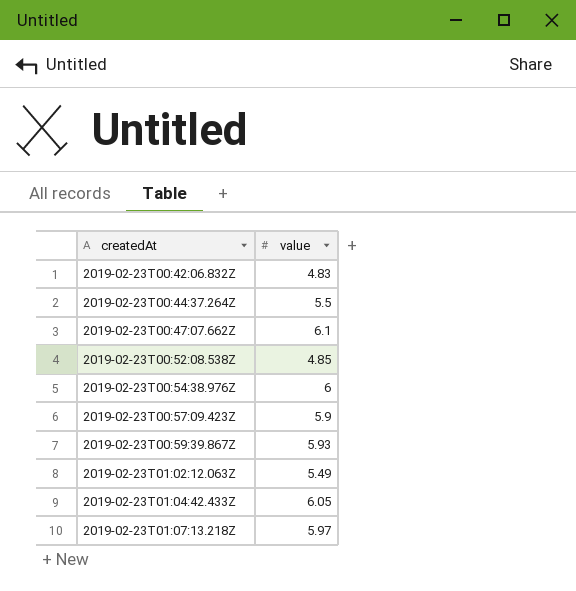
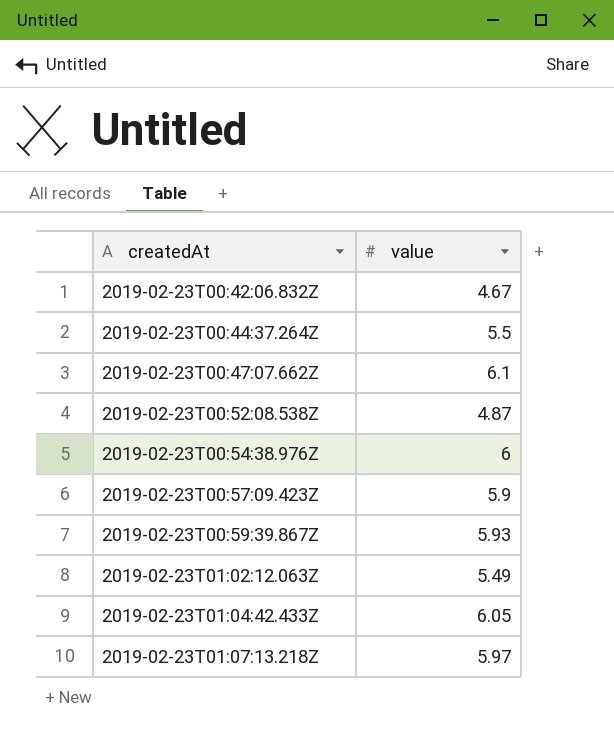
2019-02-23T00:42:06.832Z | value: 4.83 -> 4.67
2019-02-23T00:52:08.538Z | value: 4.85 -> 4.87

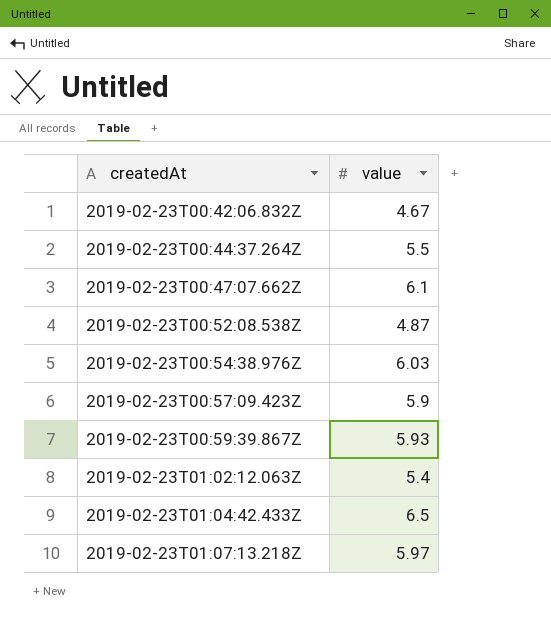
2019-02-23T00:54:38.976Z | value: 6 -> 6.03
2019-02-23T01:02:12.063Z | value: 5.49 -> 5.4
2019-02-23T01:04:42.433Z | value: 6.05 -> 6.5

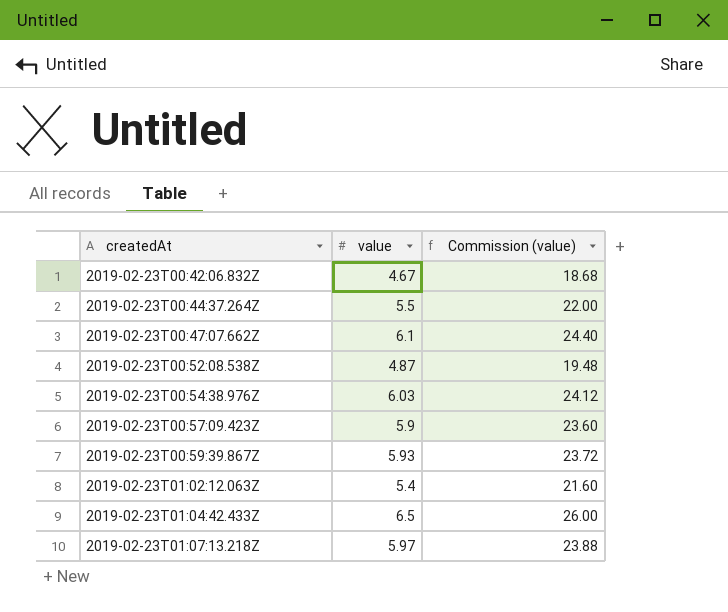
column Commission (value) | formula: none -> [value] * 4

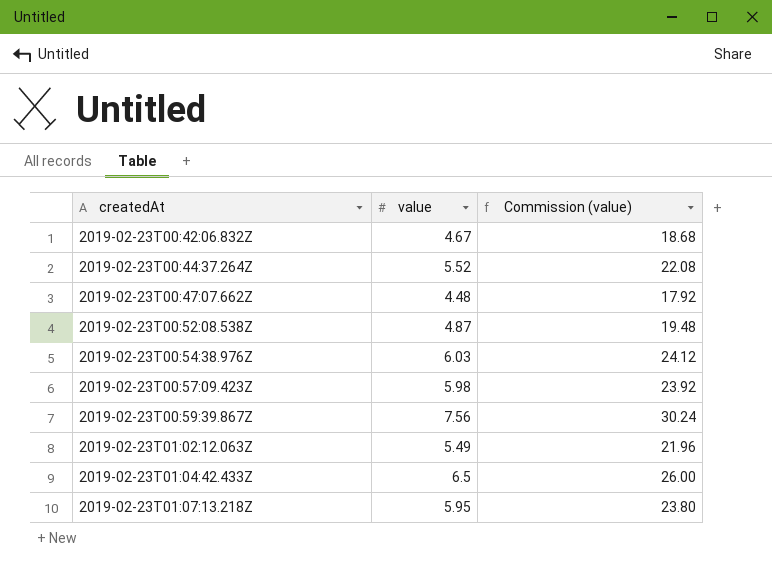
2019-02-23T00:44:37.264Z | value: 5.5 -> 5.52
2019-02-23T00:44:37.264Z | Commission (value): 22.00 -> 22.08
2019-02-23T00:47:07.662Z | value: 6.1 -> 4.48
2019-02-23T00:47:07.662Z | Commission (value): 24.40 -> 17.92
2019-02-23T00:57:09.423Z | value: 5.9 -> 5.98
2019-02-23T00:57:09.423Z | Commission (value): 23.60 -> 23.92
2019-02-23T00:59:39.867Z | value: 5.93 -> 7.56
2019-02-23T00:59:39.867Z | Commission (value): 23.72 -> 30.24
2019-02-23T01:02:12.063Z | value: 5.4 -> 5.49
2019-02-23T01:02:12.063Z | Commission (value): 21.60 -> 21.96
2019-02-23T01:07:13.218Z | value: 5.97 -> 5.95
2019-02-23T01:07:13.218Z | Commission (value): 23.88 -> 23.80

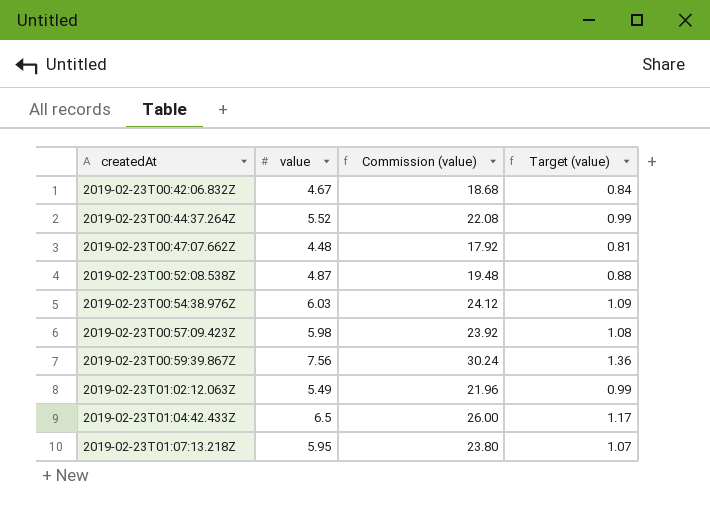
column Target (value) | formula: none -> [value] * 0.18

